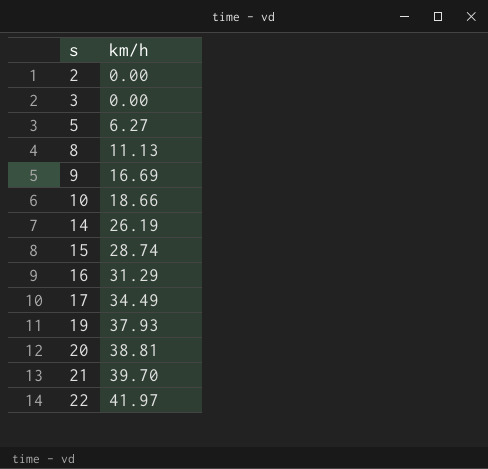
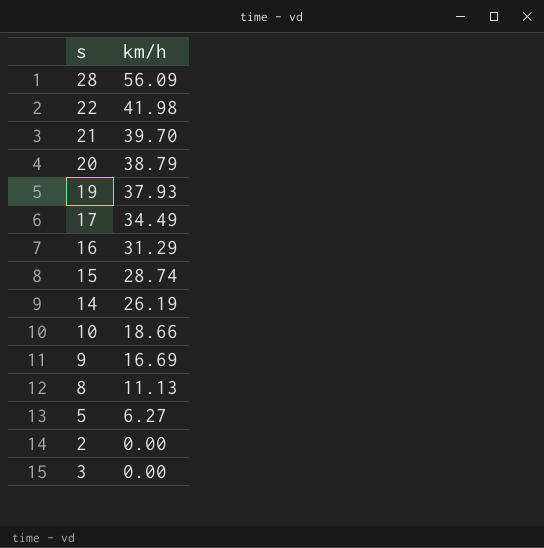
row order: s ascending -> km/h descending
row 28: none -> 56.09
22 | km/h: 41.97 -> 41.98
20 | km/h: 38.81 -> 38.79

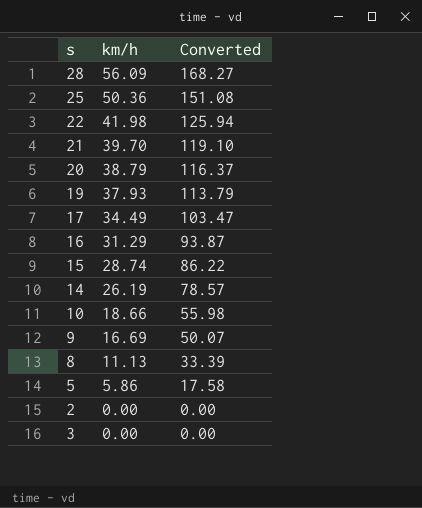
column Converted | formula: none -> [km/h] * 3
row 25: none -> 50.36 | 151.08
5 | km/h: 6.27 -> 5.86

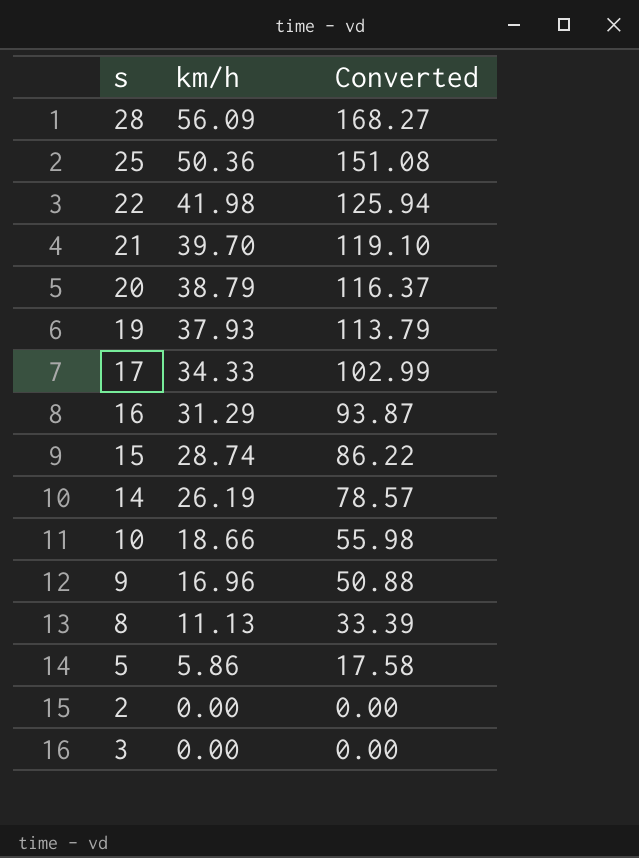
17 | km/h: 34.49 -> 34.33
17 | Converted: 103.47 -> 102.99
9 | km/h: 16.69 -> 16.96
9 | Converted: 50.07 -> 50.88

